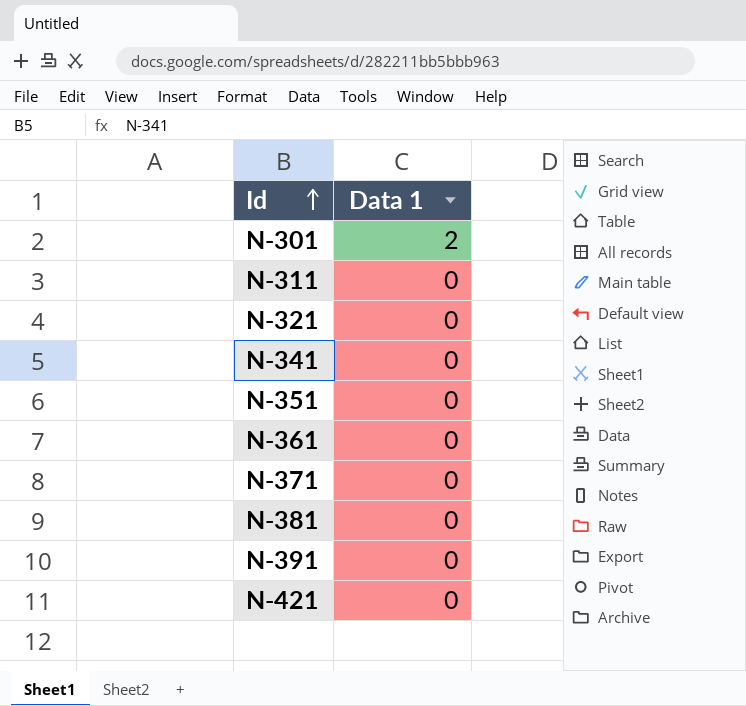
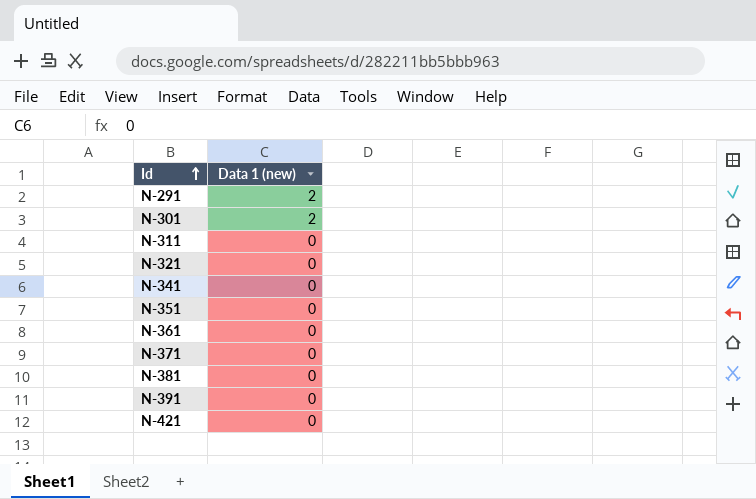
column name: Data 1 -> Data 1 (new)
row N-291: none -> 2

